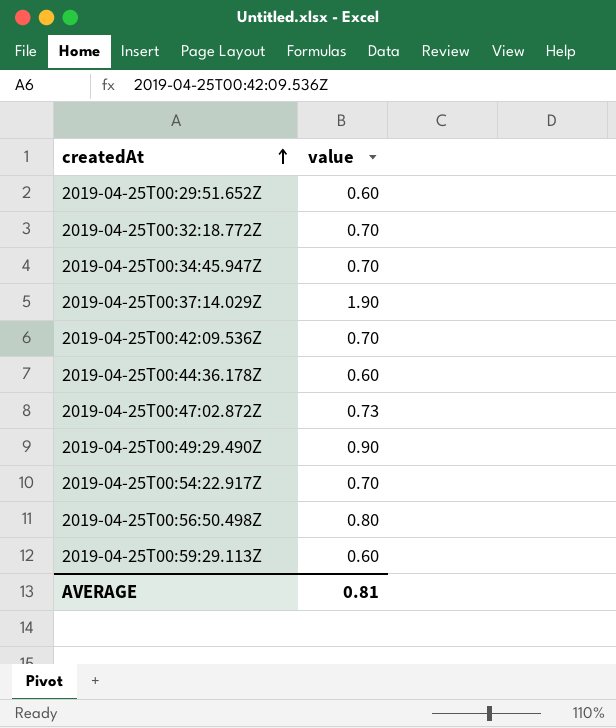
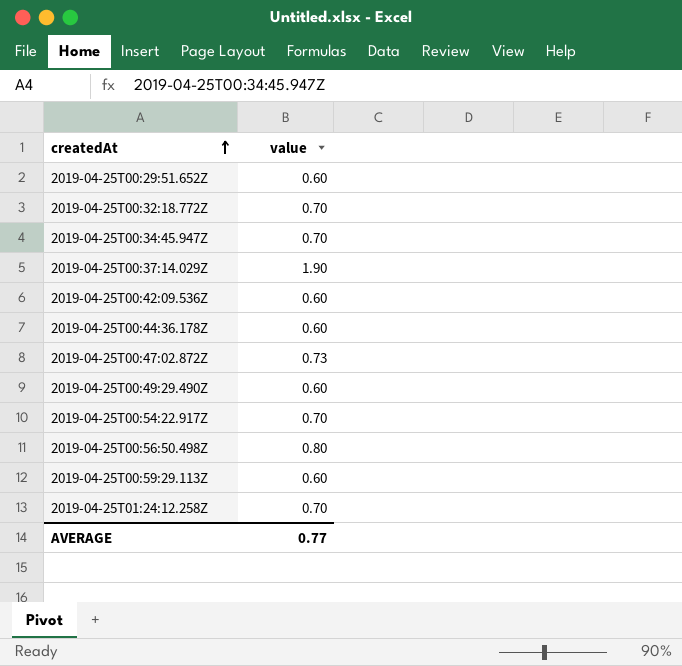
2019-04-25T00:42:09.536Z | value: 0.70 -> 0.60
2019-04-25T00:49:29.490Z | value: 0.90 -> 0.60
row 2019-04-25T01:24:12.258Z: none -> 0.70
AVERAGE | value: 0.81 -> 0.77

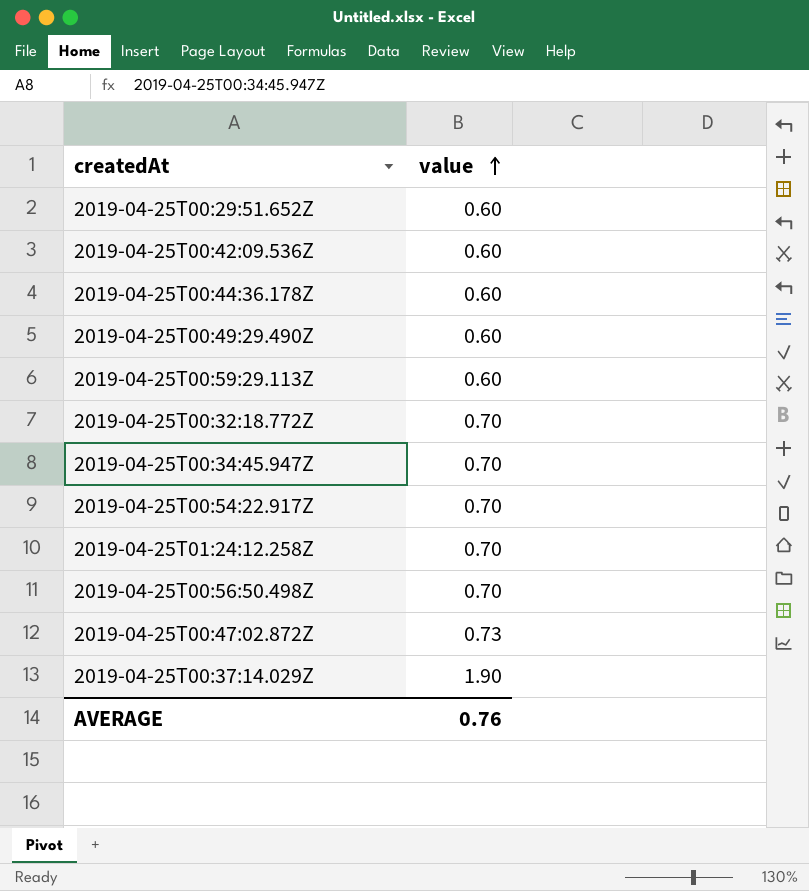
row order: createdAt ascending -> value ascending
2019-04-25T00:56:50.498Z | value: 0.80 -> 0.70
AVERAGE | value: 0.77 -> 0.76

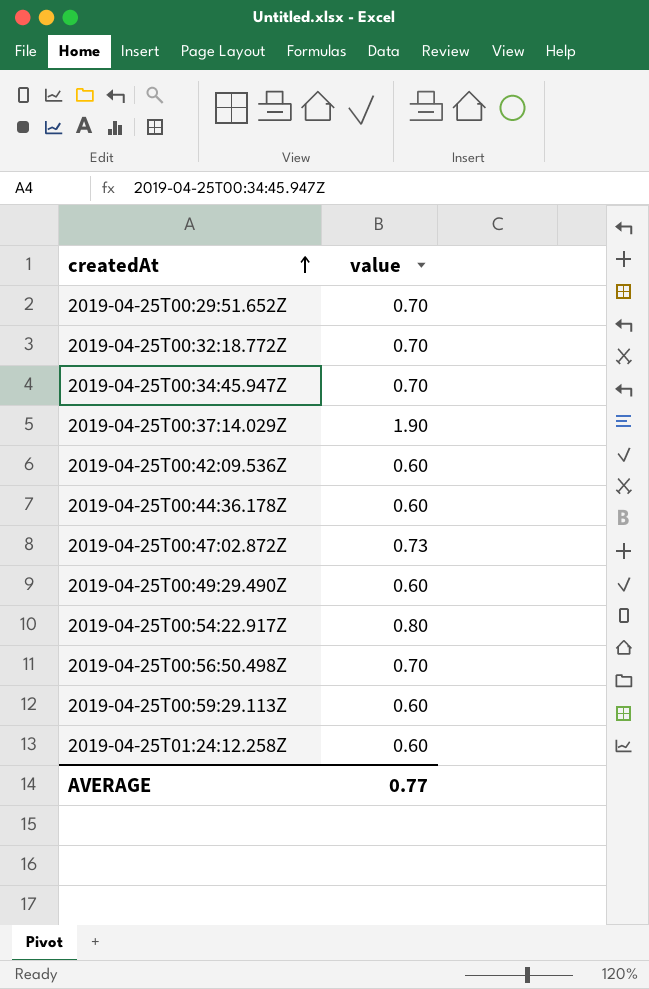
row order: value ascending -> createdAt ascending
2019-04-25T00:29:51.652Z | value: 0.60 -> 0.70
2019-04-25T00:54:22.917Z | value: 0.70 -> 0.80
2019-04-25T01:24:12.258Z | value: 0.70 -> 0.60
AVERAGE | value: 0.76 -> 0.77

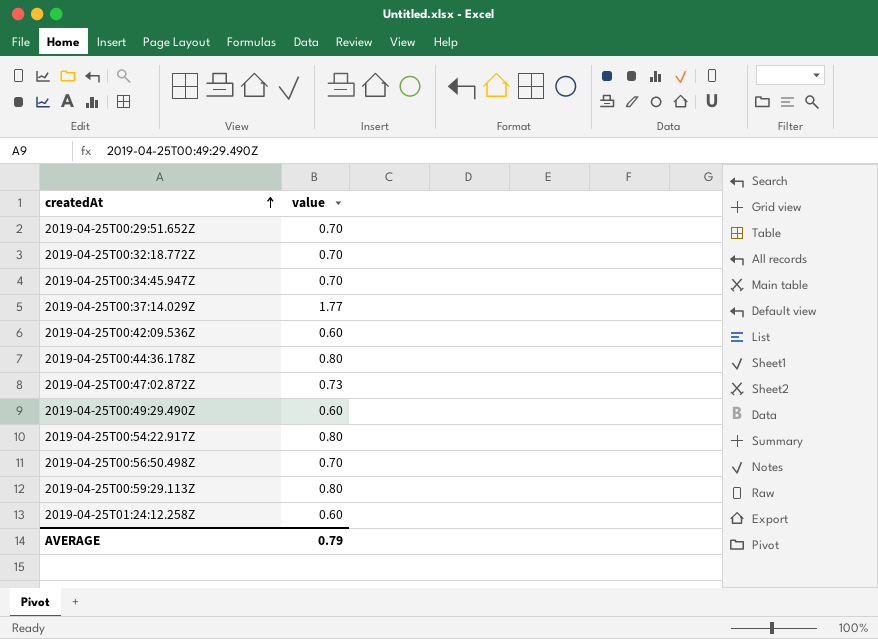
2019-04-25T00:37:14.029Z | value: 1.90 -> 1.77
2019-04-25T00:44:36.178Z | value: 0.60 -> 0.80
2019-04-25T00:59:29.113Z | value: 0.60 -> 0.80
AVERAGE | value: 0.77 -> 0.79

